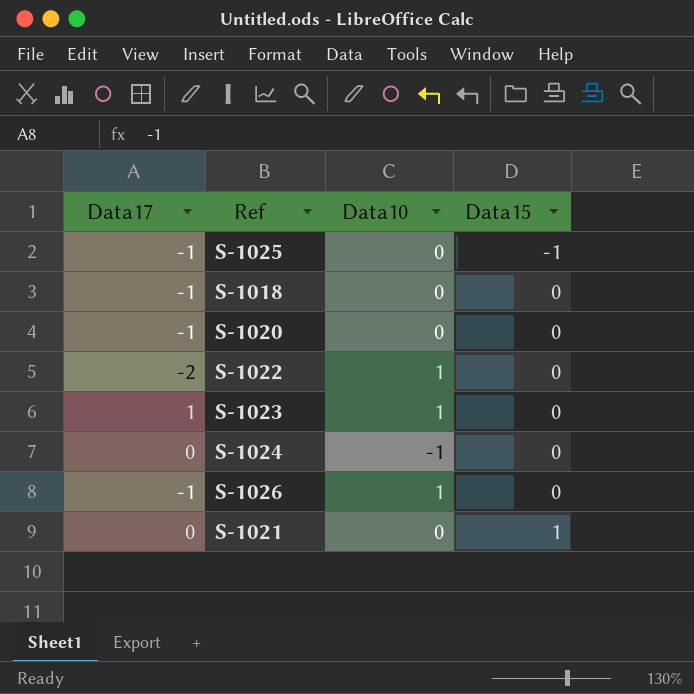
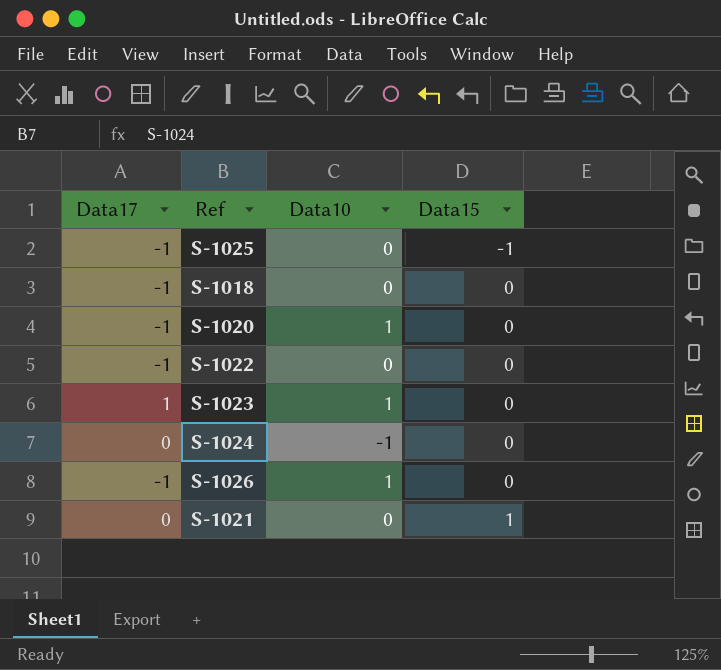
S-1020 | Data10: 0 -> 1
S-1022 | Data17: -2 -> -1
S-1022 | Data10: 1 -> 0

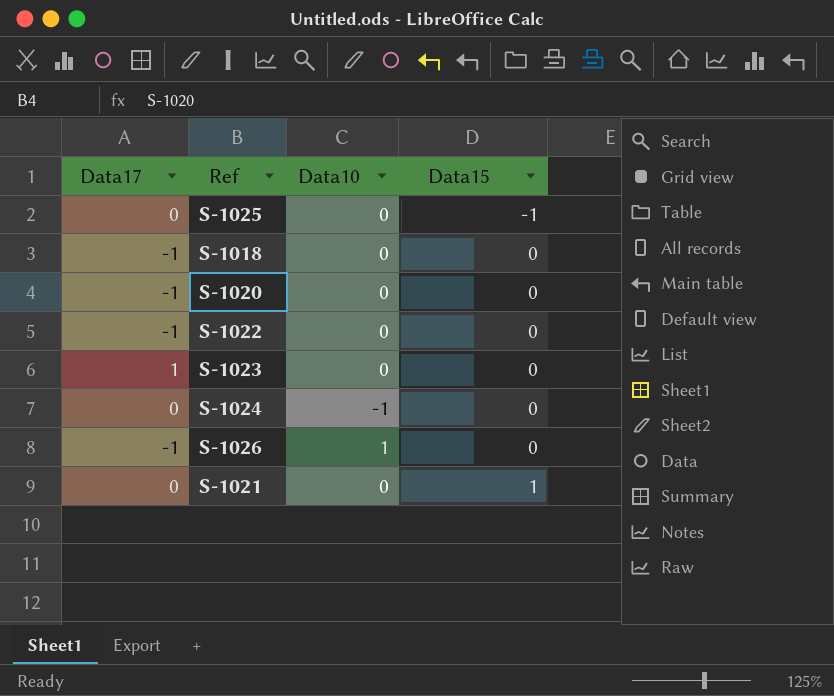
S-1025 | Data17: -1 -> 0
S-1020 | Data10: 1 -> 0
S-1023 | Data10: 1 -> 0

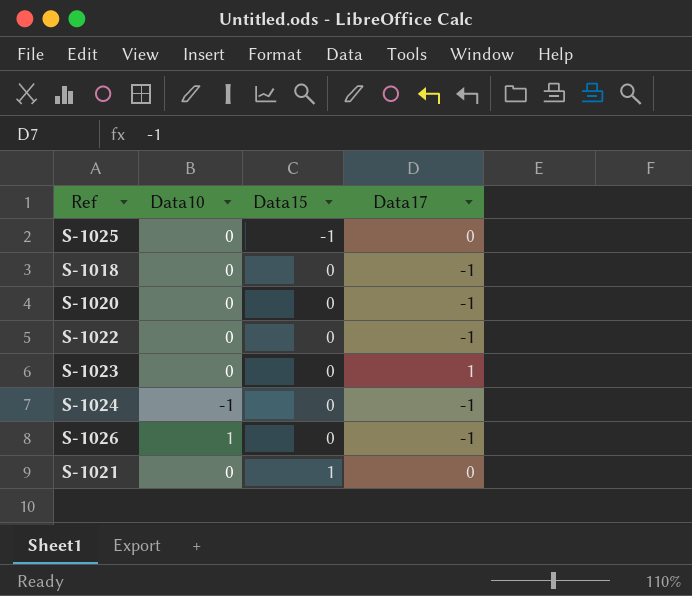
column Data17 | position: 1 -> 4
S-1024 | Data17: 0 -> -1

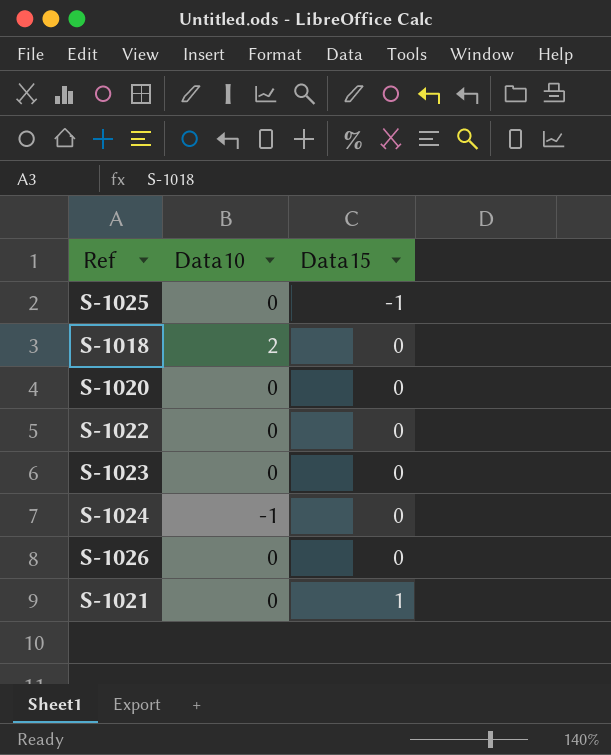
column Data17 | position: 4 -> none
S-1018 | Data10: 0 -> 2
S-1026 | Data10: 1 -> 0

